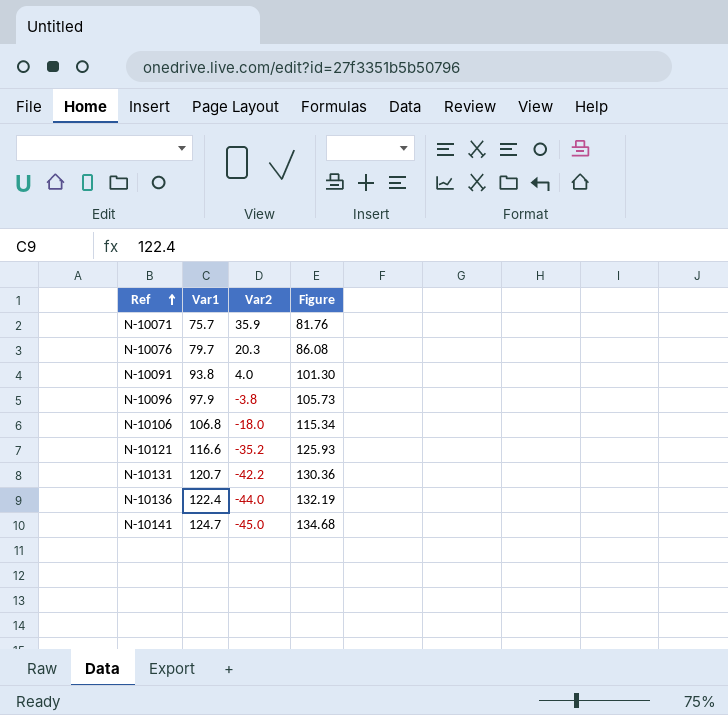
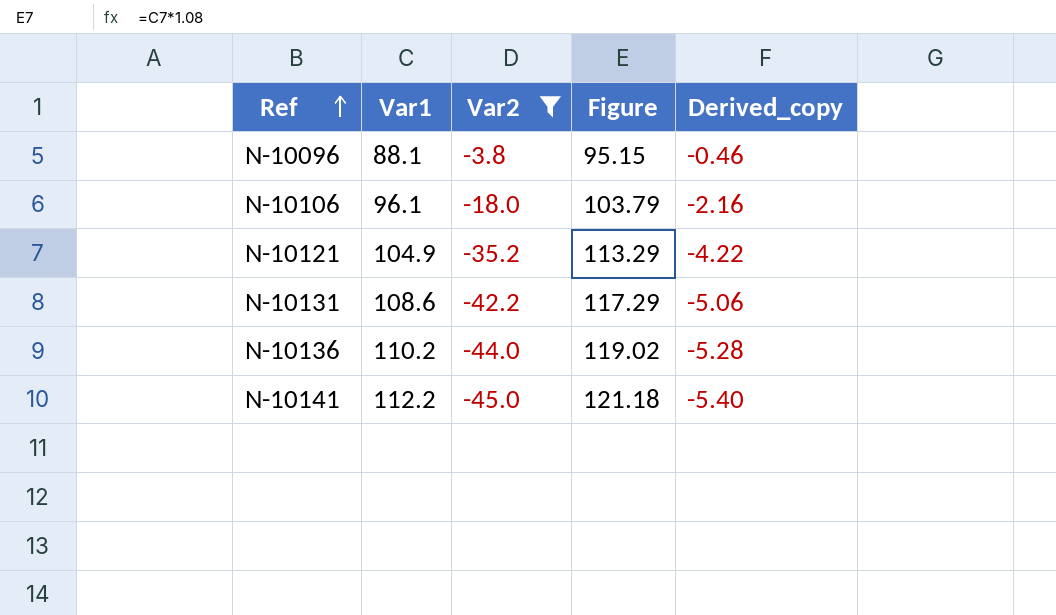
filter: none -> Var2 <= -3.8
column Derived_copy | formula: none -> [Var2] * 0.12
N-10096 | Var1: 97.9 -> 88.1
N-10096 | Figure: 105.73 -> 95.15
N-10106 | Var1: 106.8 -> 96.1
N-10106 | Figure: 115.34 -> 103.79
N-10121 | Var1: 116.6 -> 104.9
N-10121 | Figure: 125.93 -> 113.29
N-10131 | Var1: 120.7 -> 108.6
N-10131 | Figure: 130.36 -> 117.29
N-10136 | Var1: 122.4 -> 110.2
N-10136 | Figure: 132.19 -> 119.02
N-10141 | Var1: 124.7 -> 112.2
N-10141 | Figure: 134.68 -> 121.18

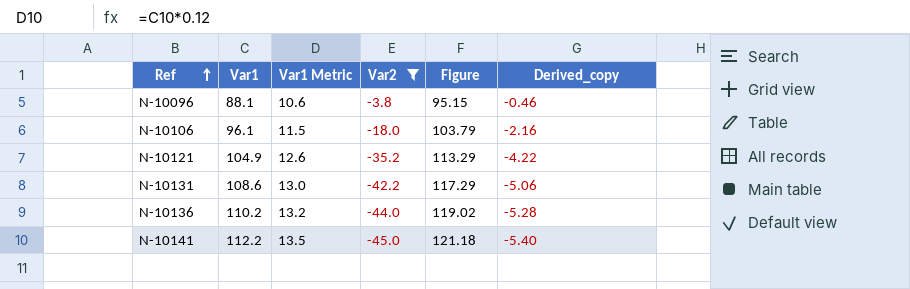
column Var1 Metric | formula: none -> [Var1] * 0.12

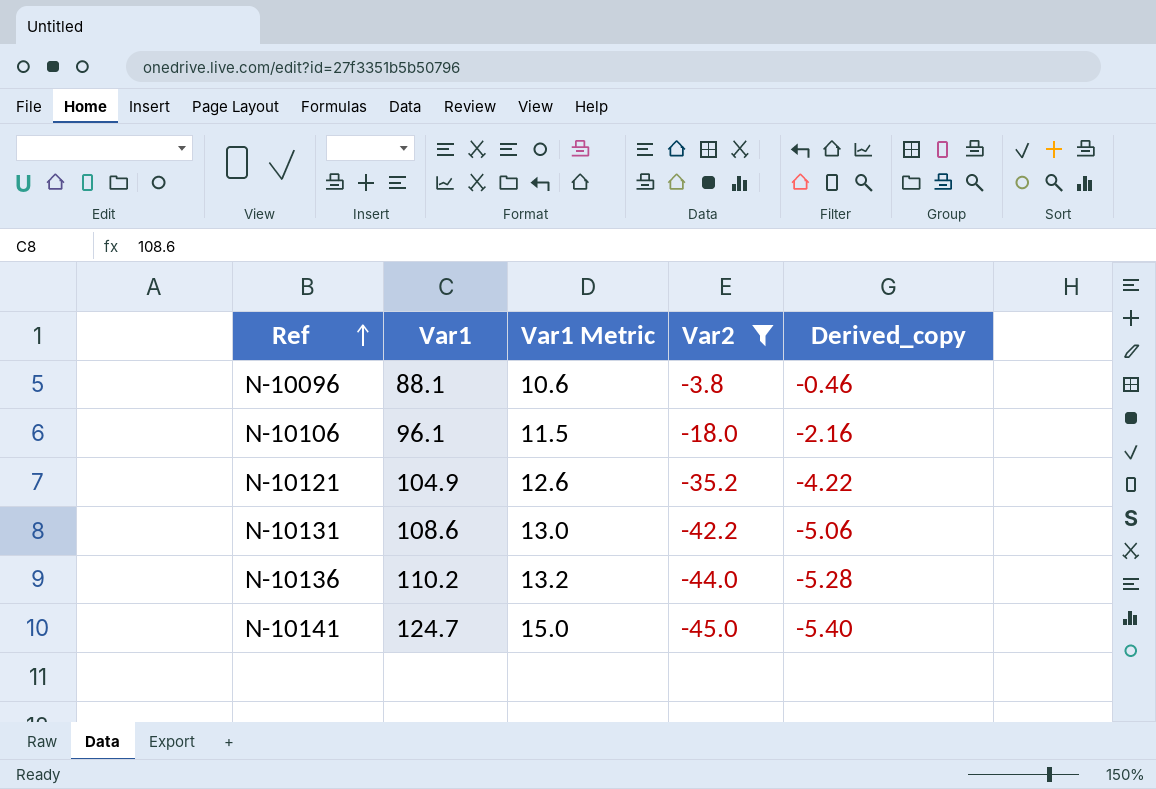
column Figure | formula: [Var1] * 1.08 -> none
N-10141 | Var1: 112.2 -> 124.7
N-10141 | Var1 Metric: 13.5 -> 15.0

